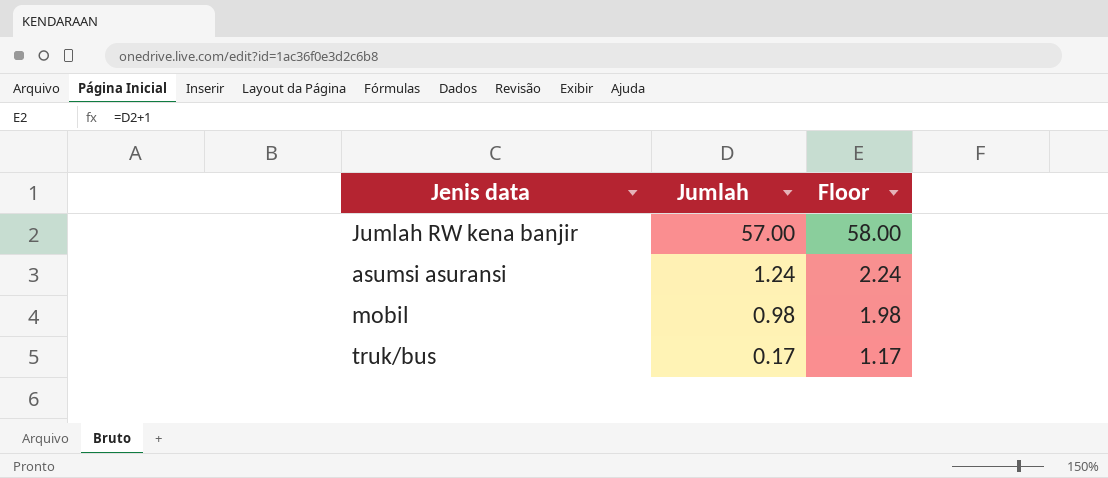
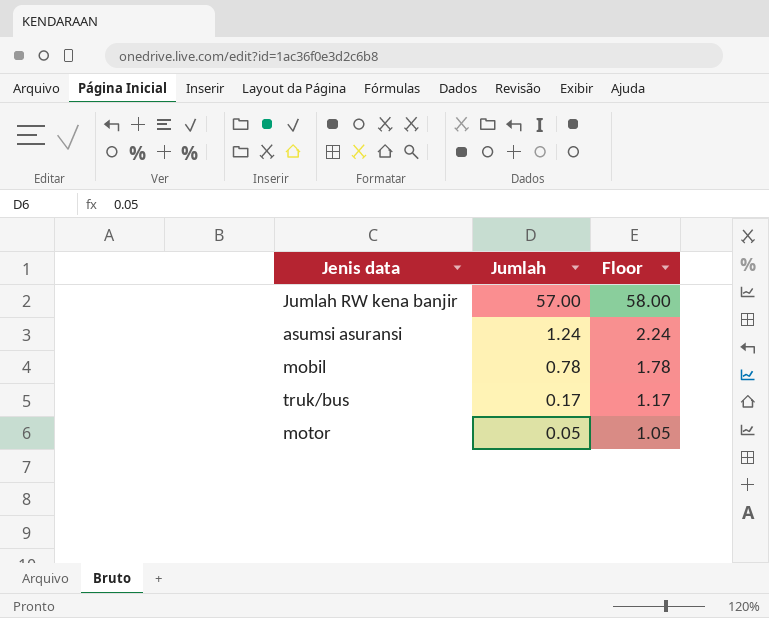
mobil | Jumlah: 0.98 -> 0.78
mobil | Floor: 1.98 -> 1.78
row motor: none -> 0.05 | 1.05

